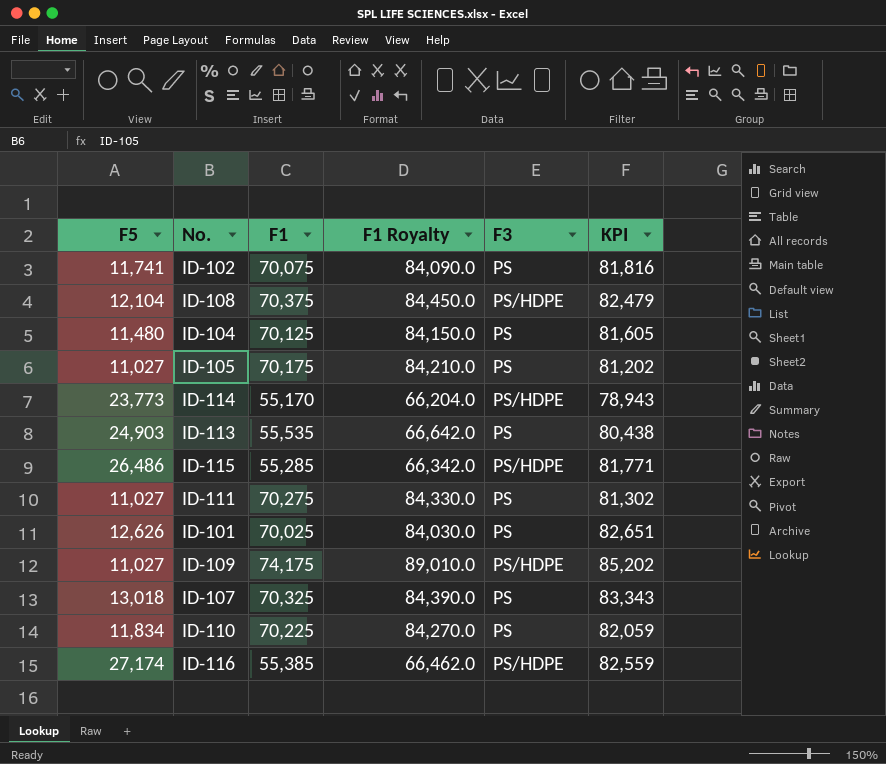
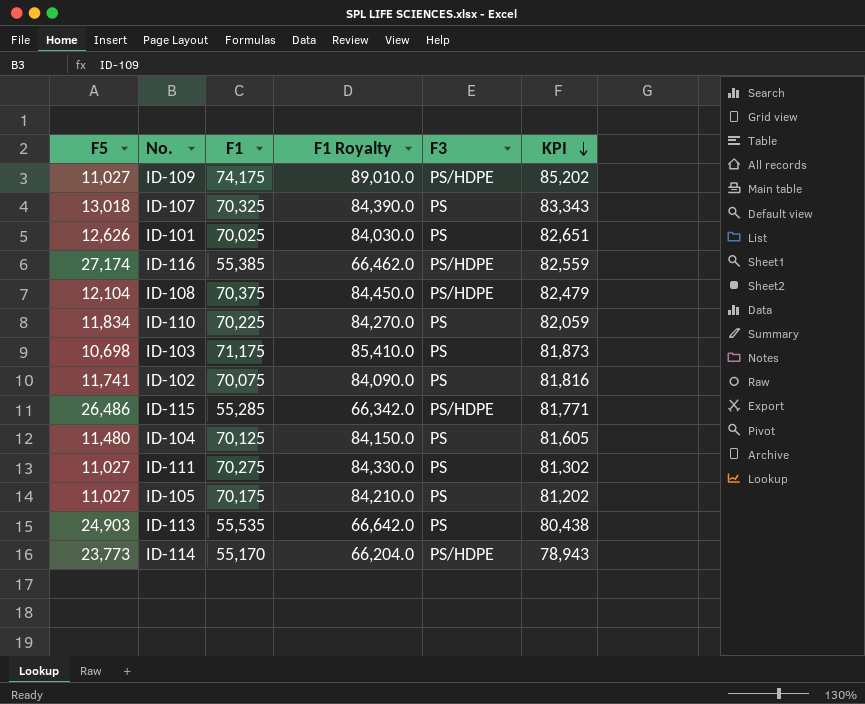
row order: none -> KPI descending
row ID-103: none -> 10,698 | 71,175 | 85,410.0 | PS | 81,873

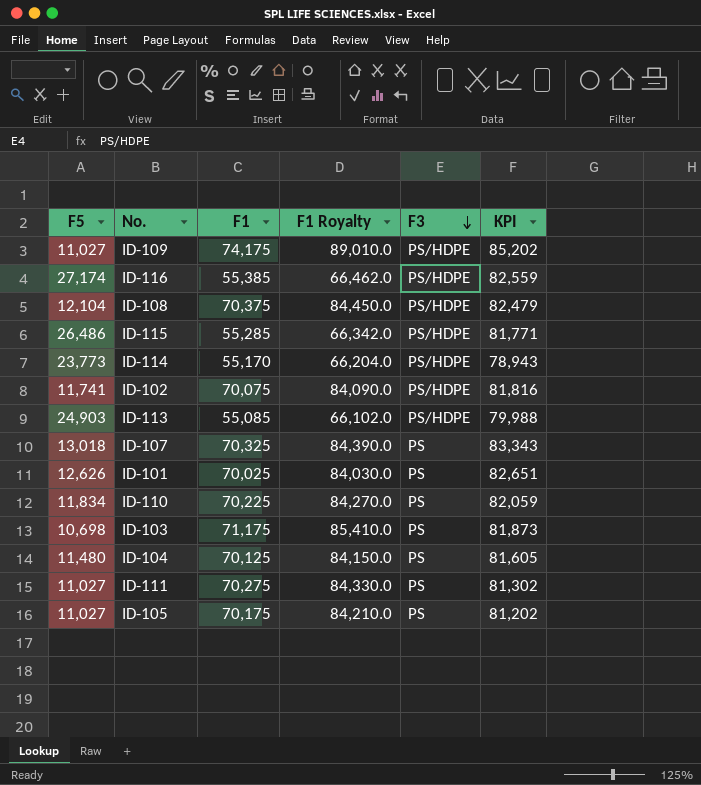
row order: KPI descending -> F3 descending
ID-102 | F3: PS -> PS/HDPE
ID-113 | F1: 55,535 -> 55,085
ID-113 | F1 Royalty: 66,642.0 -> 66,102.0
ID-113 | F3: PS -> PS/HDPE
ID-113 | KPI: 80,438 -> 79,988

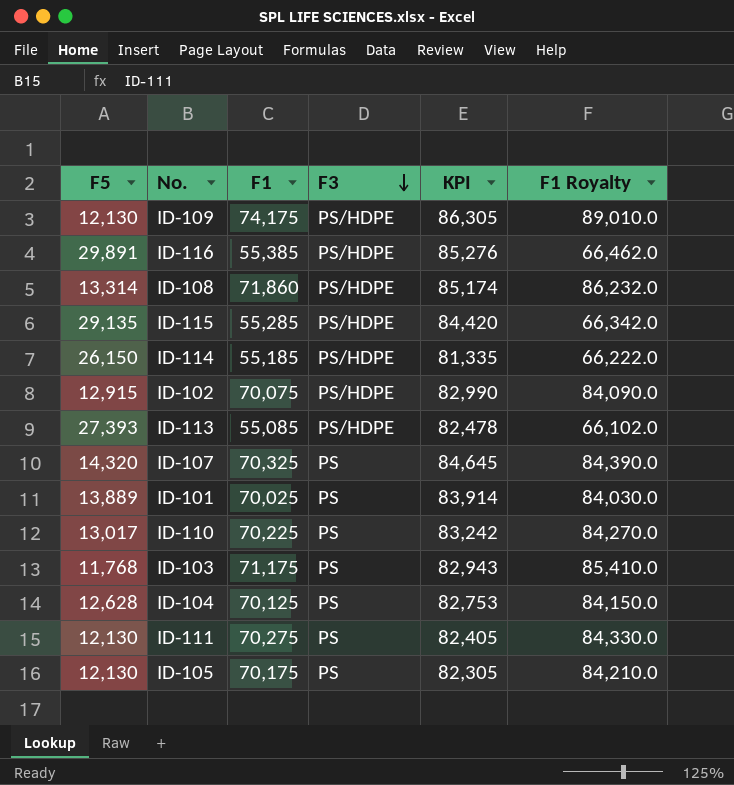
column F1 Royalty | position: 4 -> 6
ID-109 | F5: 11,027 -> 12,130
ID-109 | KPI: 85,202 -> 86,305
ID-116 | F5: 27,174 -> 29,891
ID-116 | KPI: 82,559 -> 85,276
ID-108 | F5: 12,104 -> 13,314
ID-108 | F1: 70,375 -> 71,860
ID-108 | KPI: 82,479 -> 85,174
ID-108 | F1 Royalty: 84,450.0 -> 86,232.0
ID-115 | F5: 26,486 -> 29,135
ID-115 | KPI: 81,771 -> 84,420
ID-114 | F5: 23,773 -> 26,150
ID-114 | F1: 55,170 -> 55,185
ID-114 | KPI: 78,943 -> 81,335
ID-114 | F1 Royalty: 66,204.0 -> 66,222.0
ID-102 | F5: 11,741 -> 12,915
ID-102 | KPI: 81,816 -> 82,990
ID-113 | F5: 24,903 -> 27,393
ID-113 | KPI: 79,988 -> 82,478
ID-107 | F5: 13,018 -> 14,320
ID-107 | KPI: 83,343 -> 84,645
ID-101 | F5: 12,626 -> 13,889
ID-101 | KPI: 82,651 -> 83,914
ID-110 | F5: 11,834 -> 13,017
ID-110 | KPI: 82,059 -> 83,242
ID-103 | F5: 10,698 -> 11,768
ID-103 | KPI: 81,873 -> 82,943
ID-104 | F5: 11,480 -> 12,628
ID-104 | KPI: 81,605 -> 82,753
ID-111 | F5: 11,027 -> 12,130
ID-111 | KPI: 81,302 -> 82,405
ID-105 | F5: 11,027 -> 12,130
ID-105 | KPI: 81,202 -> 82,305

